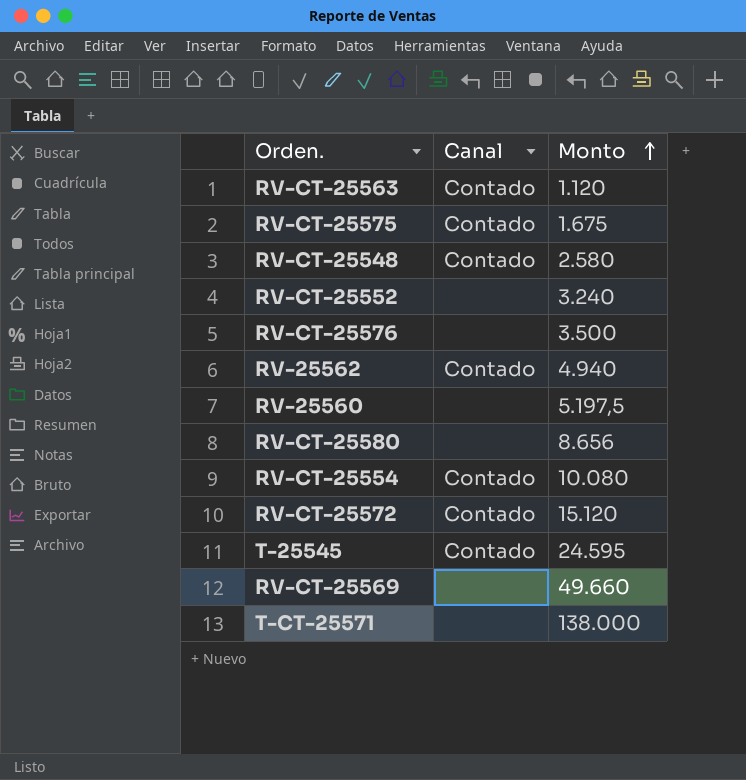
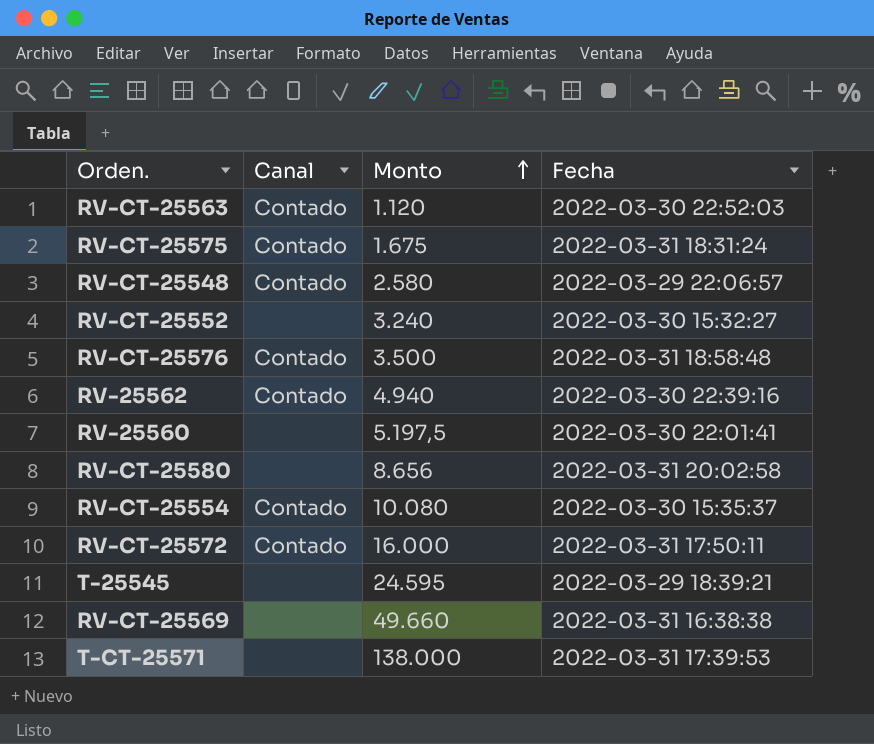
column Fecha | position: none -> 4
RV-CT-25576 | Canal: none -> Contado
RV-CT-25572 | Monto: 15.120 -> 16.000
T-25545 | Canal: Contado -> none

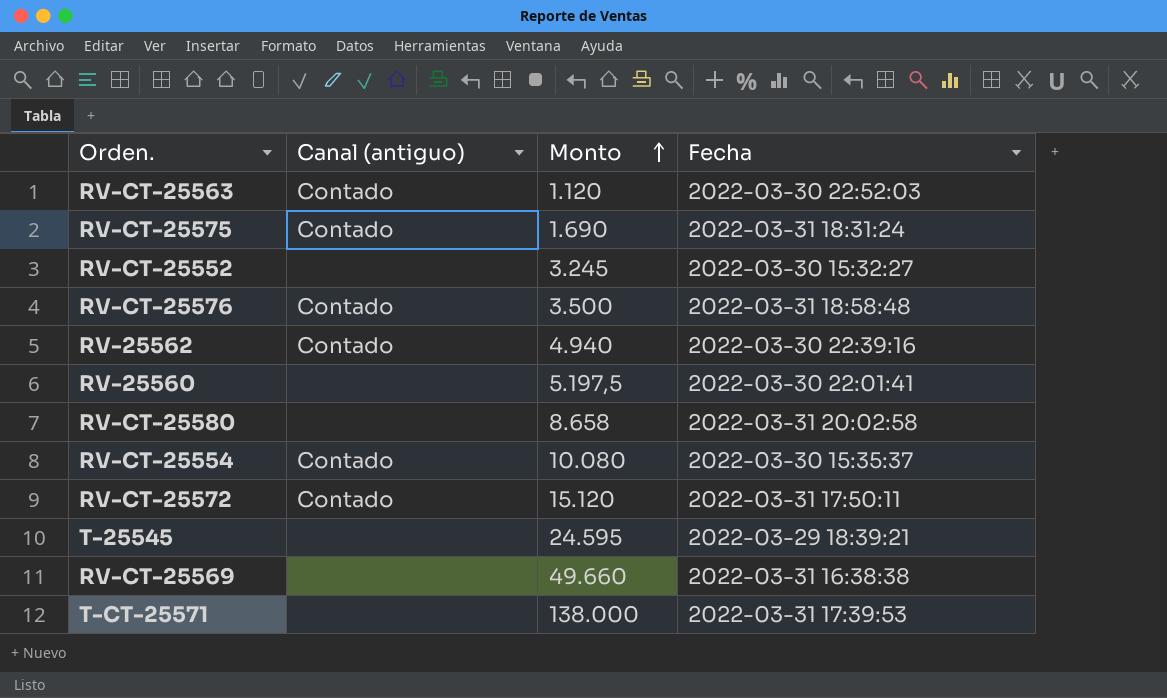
column name: Canal -> Canal (antiguo)
row RV-CT-25548: Contado | 2.580 | 2022-03-29 22:06:57 -> none
RV-CT-25575 | Monto: 1.675 -> 1.690
RV-CT-25552 | Monto: 3.240 -> 3.245
RV-CT-25580 | Monto: 8.656 -> 8.658
RV-CT-25572 | Monto: 16.000 -> 15.120

